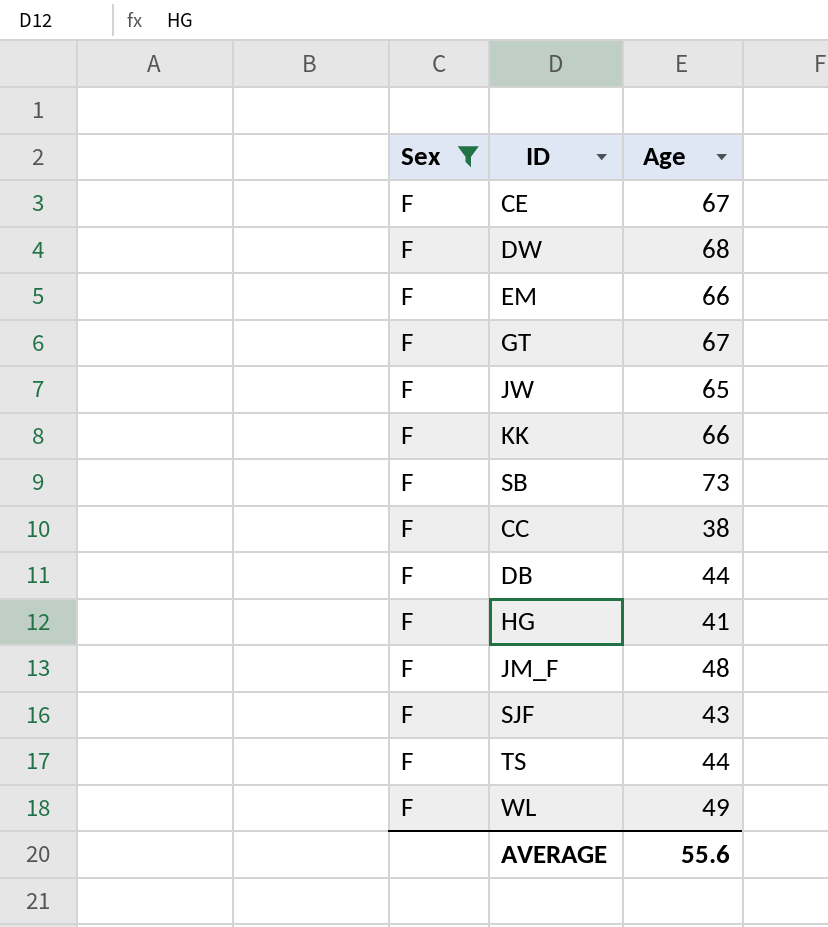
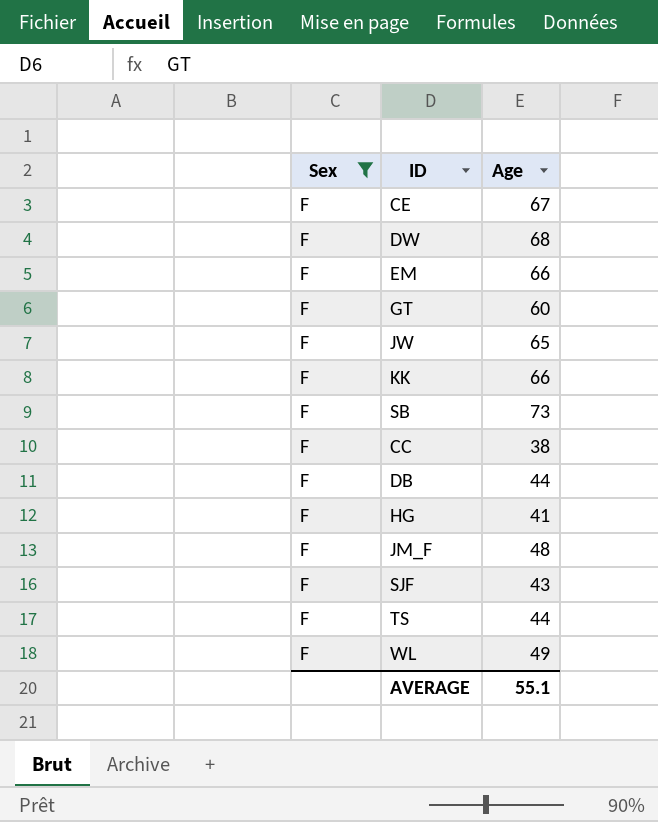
GT | Age: 67 -> 60
AVERAGE | Age: 55.6 -> 55.1

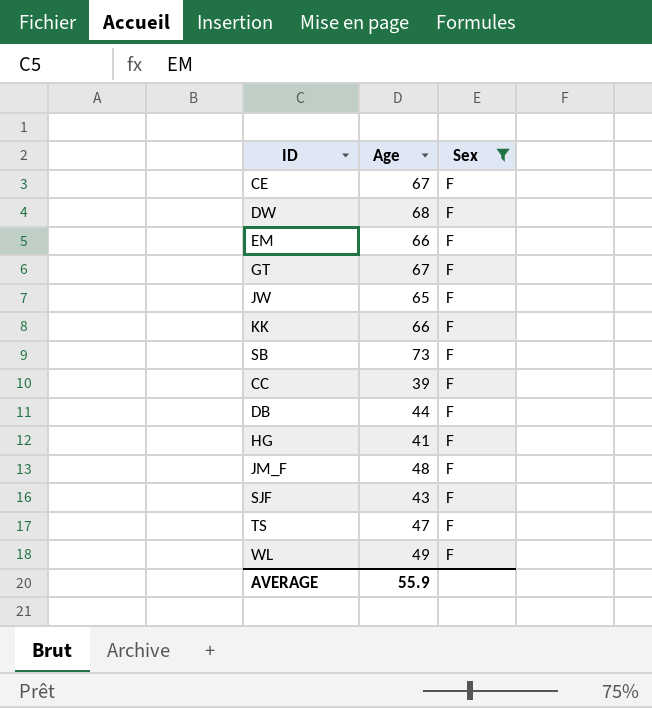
column Sex | position: 1 -> 3
GT | Age: 60 -> 67
CC | Age: 38 -> 39
TS | Age: 44 -> 47
AVERAGE | Age: 55.1 -> 55.9

